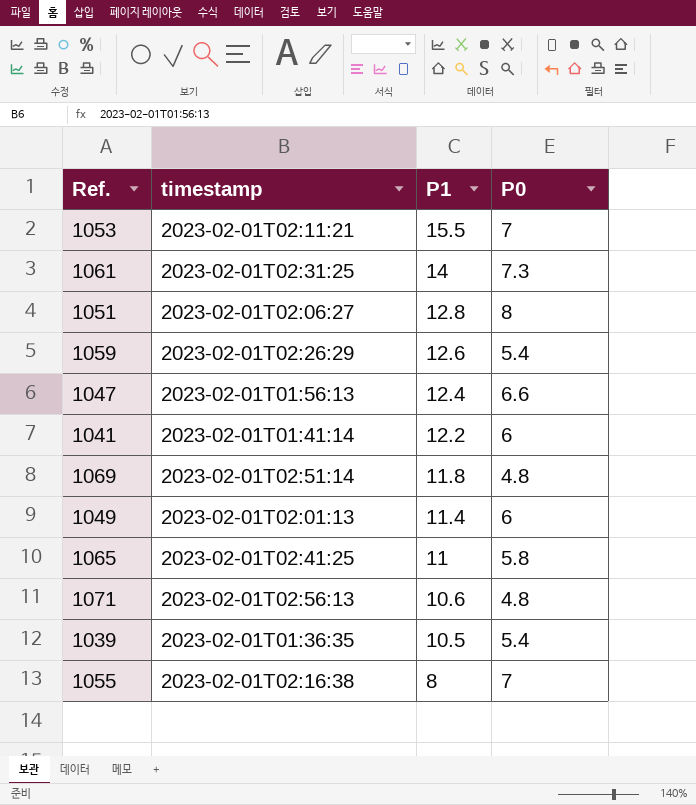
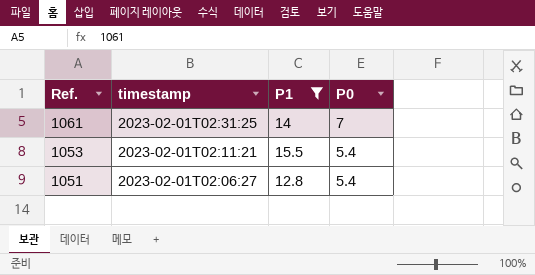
filter: none -> P1 >= 12.8
row order: P1 descending -> Ref. descending
1061 | P0: 7.3 -> 7
1053 | P0: 7 -> 5.4
1051 | P0: 8 -> 5.4

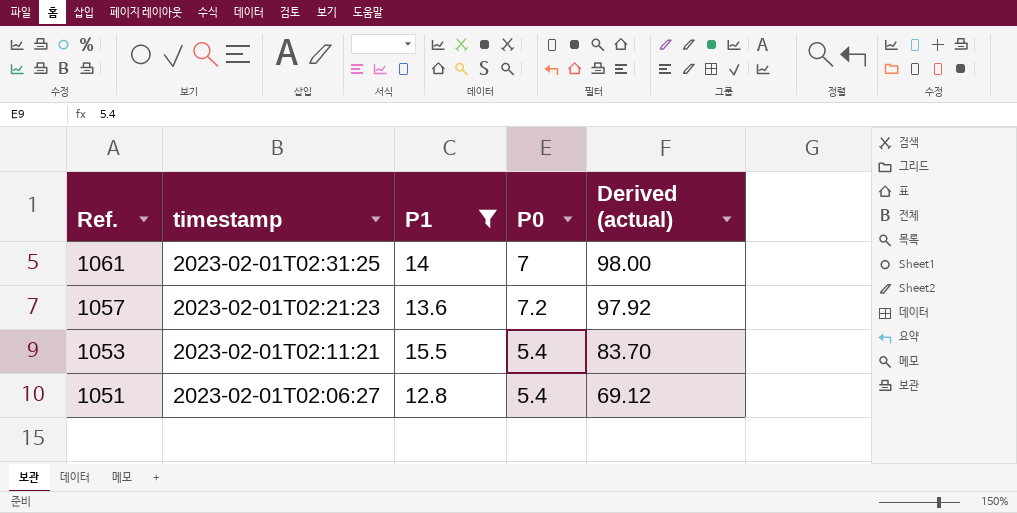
column Derived (actual) | formula: none -> [P1] * [P0]
row 1057: none -> 2023-02-01T02:21:23 | 13.6 | 7.2 | 97.92

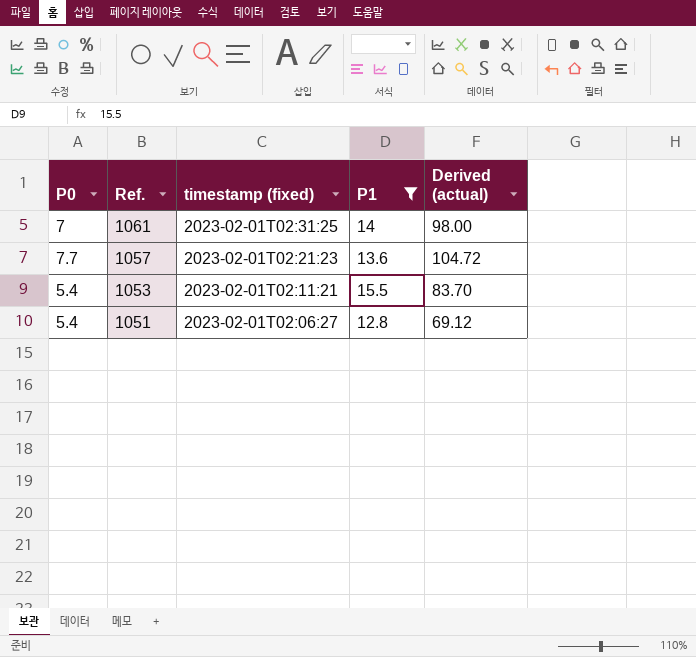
column P0 | position: 4 -> 1
column name: timestamp -> timestamp (fixed)
1057 | P0: 7.2 -> 7.7
1057 | Derived (actual): 97.92 -> 104.72

